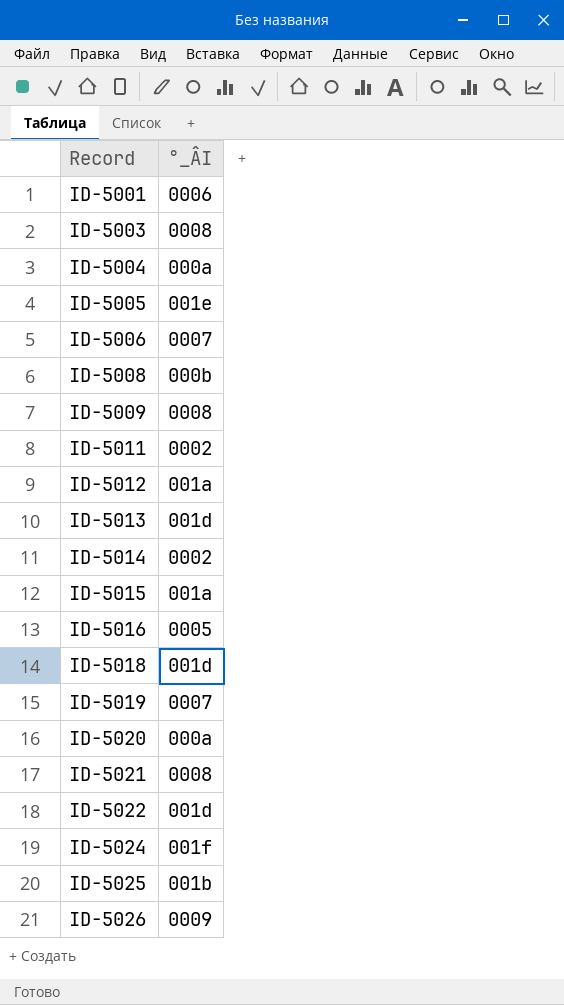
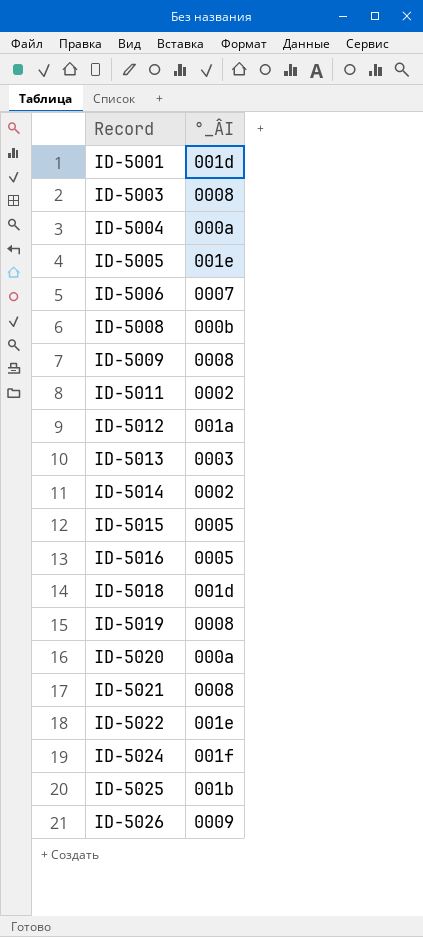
ID-5001 | °_ÂI: 0006 -> 001d
ID-5013 | °_ÂI: 001d -> 0003
ID-5015 | °_ÂI: 001a -> 0005
ID-5019 | °_ÂI: 0007 -> 0008
ID-5022 | °_ÂI: 001d -> 001e

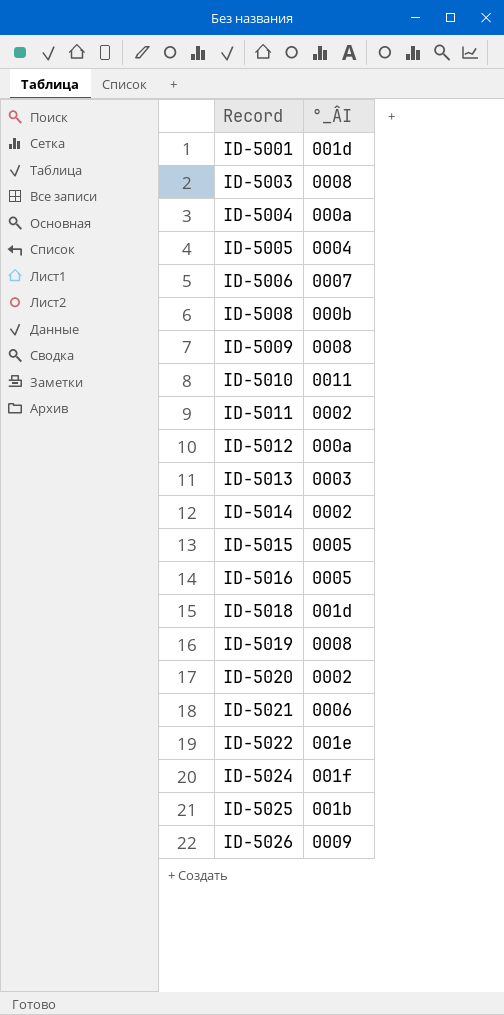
ID-5005 | °_ÂI: 001e -> 0004
row ID-5010: none -> 0011
ID-5012 | °_ÂI: 001a -> 000a
ID-5020 | °_ÂI: 000a -> 0002
ID-5021 | °_ÂI: 0008 -> 0006

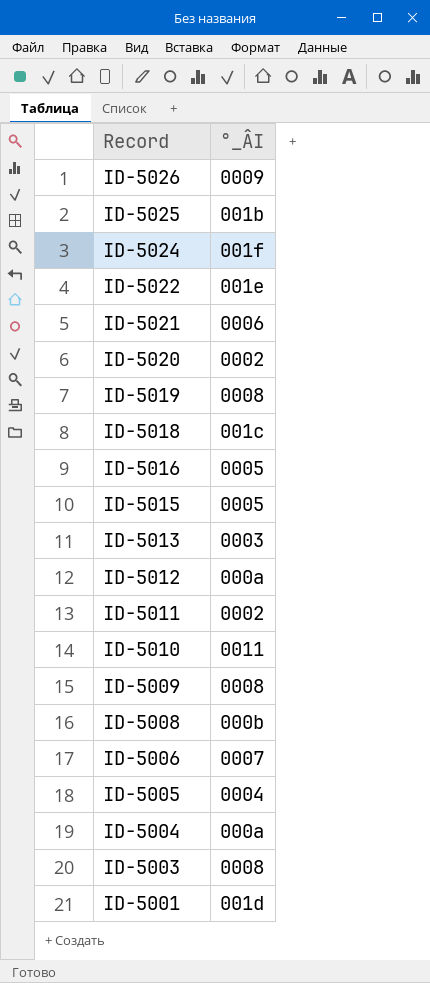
row order: Record ascending -> Record descending
row ID-5014: 0002 -> none
ID-5018 | °_ÂI: 001d -> 001c

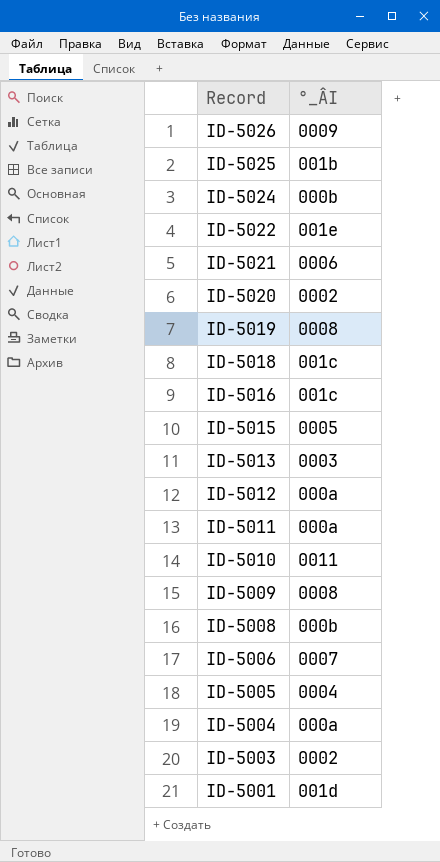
ID-5024 | °_ÂI: 001f -> 000b
ID-5016 | °_ÂI: 0005 -> 001c
ID-5011 | °_ÂI: 0002 -> 000a
ID-5003 | °_ÂI: 0008 -> 0002

